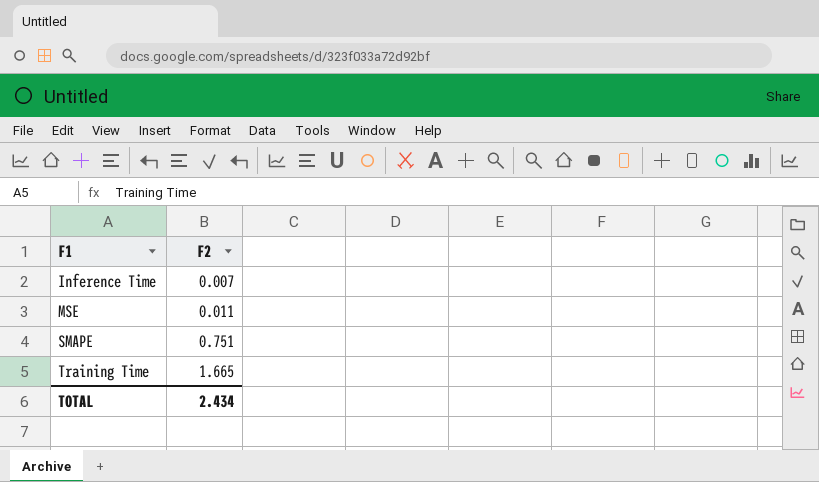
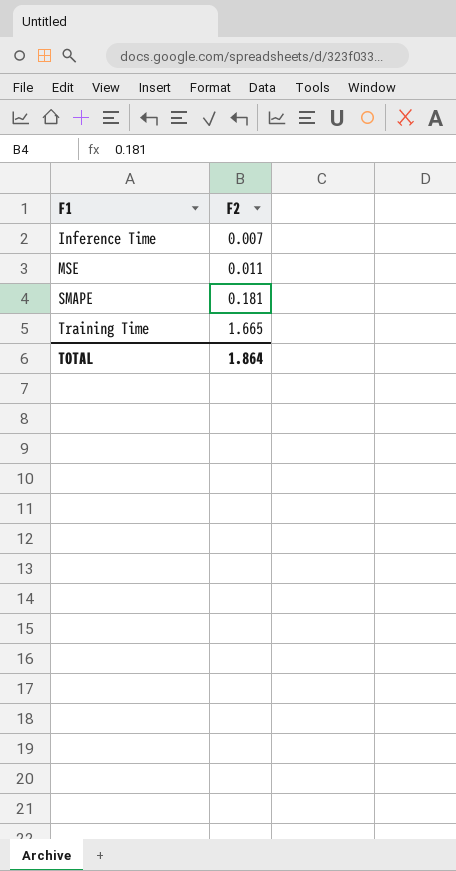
SMAPE | F2: 0.751 -> 0.181
TOTAL | F2: 2.434 -> 1.864

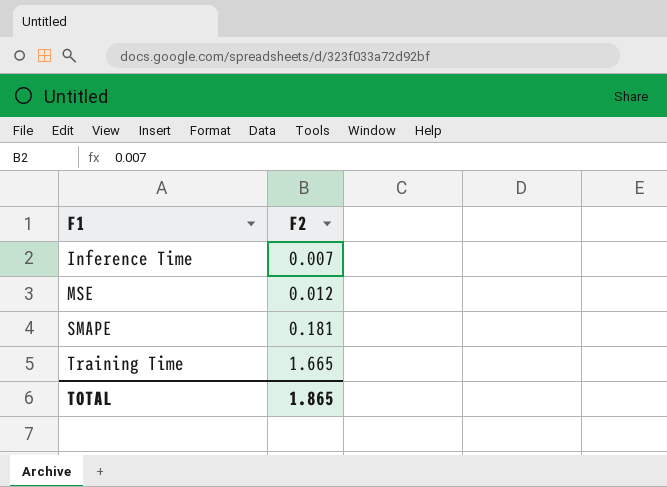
MSE | F2: 0.011 -> 0.012
TOTAL | F2: 1.864 -> 1.865

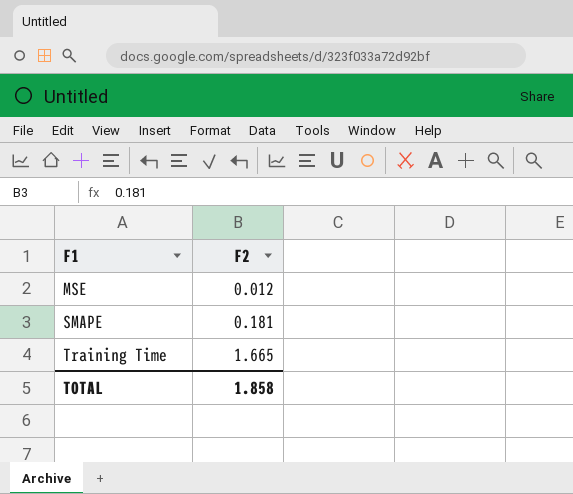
row Inference Time: 0.007 -> none
TOTAL | F2: 1.865 -> 1.858

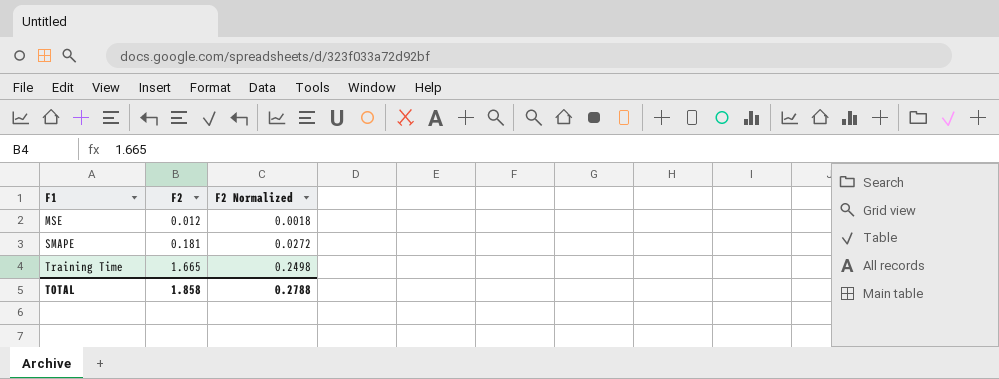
column F2 Normalized | formula: none -> [F2] * 0.15

